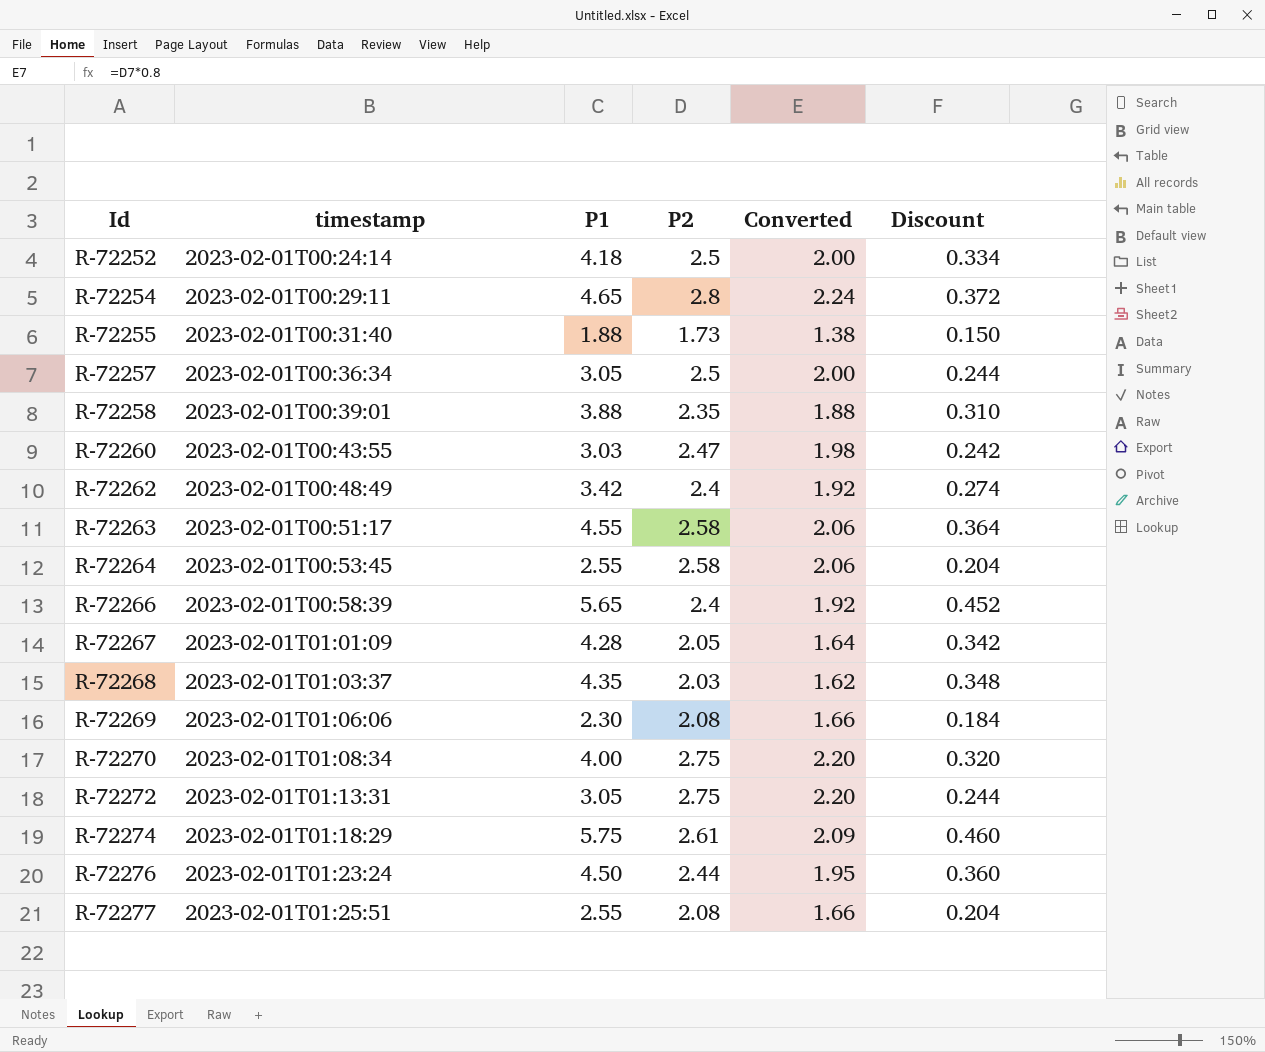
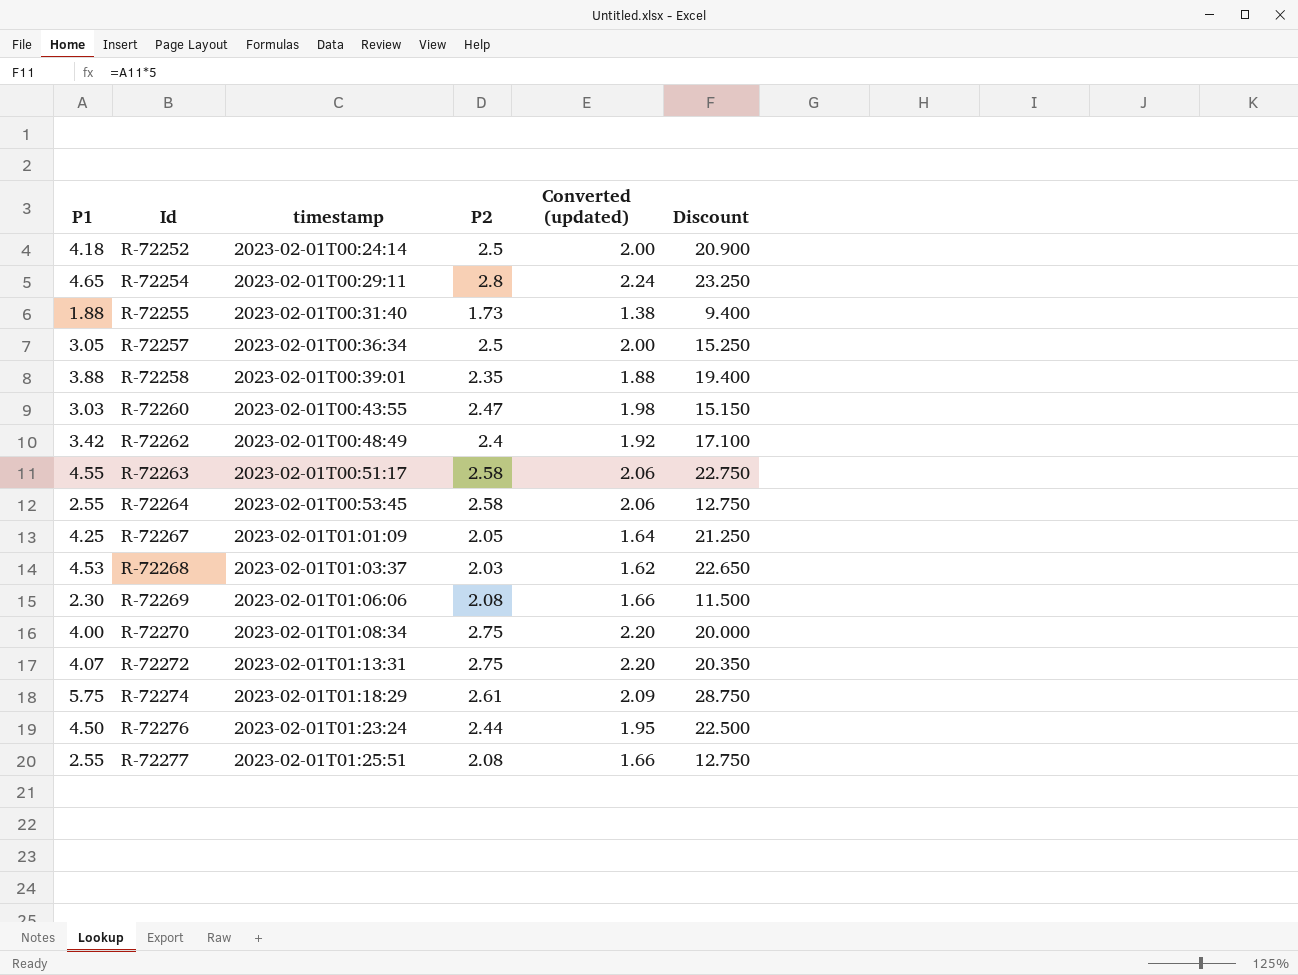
column P1 | position: 3 -> 1
column name: Converted -> Converted (updated)
column Discount | formula: [P1] * 0.08 -> [P1] * 5
row R-72266: 2023-02-01T00:58:39 | 5.65 | 2.4 | 1.92 | 0.452 -> none
R-72267 | P1: 4.28 -> 4.25
R-72268 | P1: 4.35 -> 4.53
R-72272 | P1: 3.05 -> 4.07

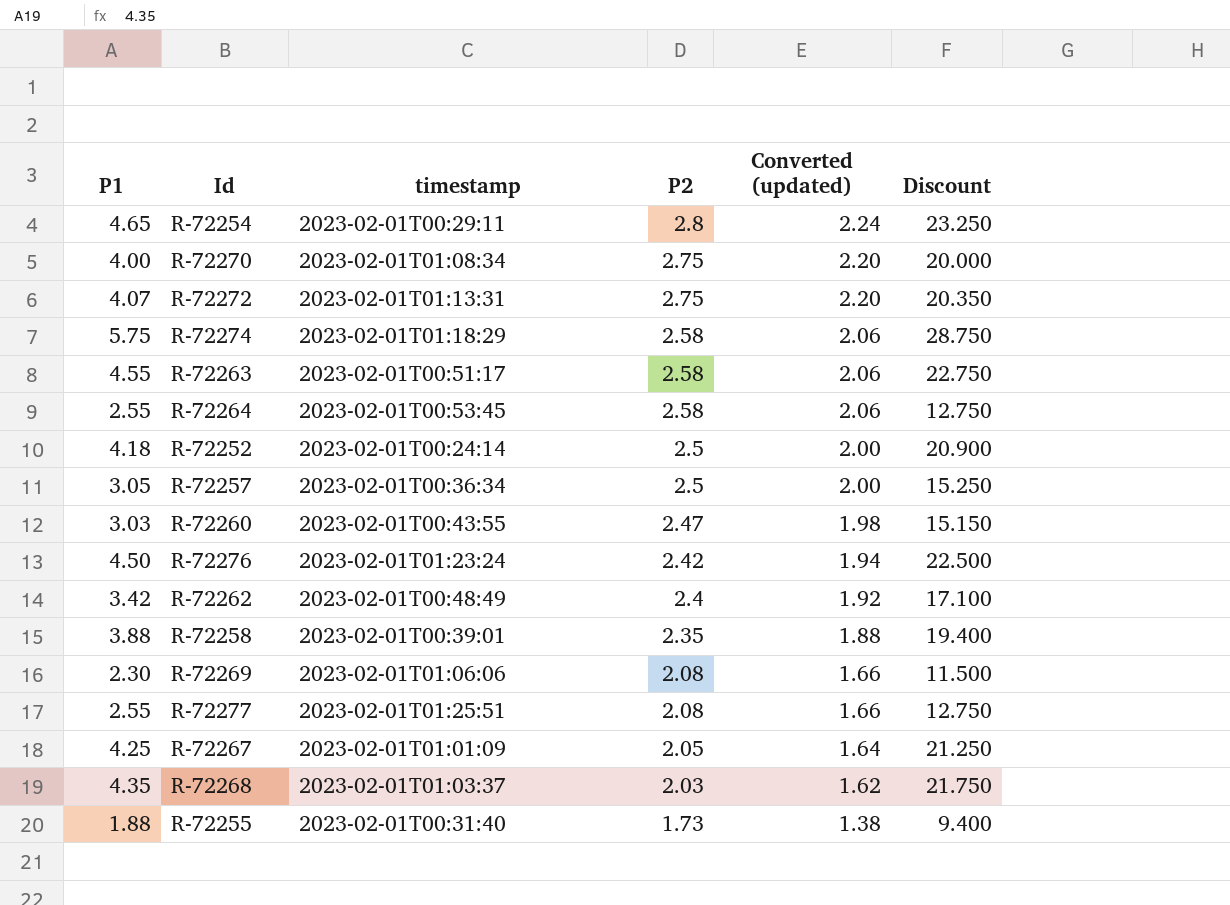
row order: Id ascending -> P2 descending
R-72274 | P2: 2.61 -> 2.58
R-72274 | Converted (updated): 2.09 -> 2.06
R-72276 | P2: 2.44 -> 2.42
R-72276 | Converted (updated): 1.95 -> 1.94
R-72268 | P1: 4.53 -> 4.35
R-72268 | Discount: 22.650 -> 21.750

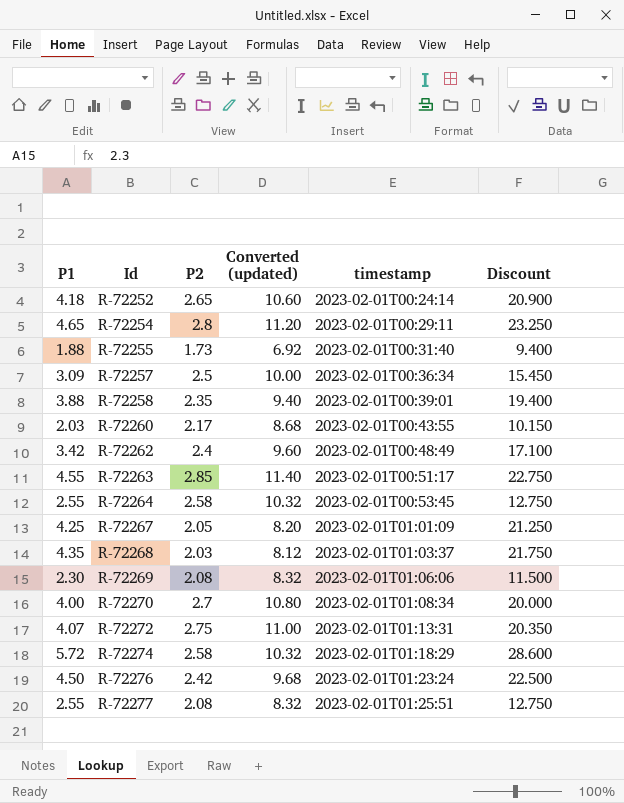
row order: P2 descending -> Id ascending
column Converted (updated) | formula: [P2] * 0.8 -> [P2] * 4
column timestamp | position: 3 -> 5
R-72252 | P2: 2.5 -> 2.65
R-72257 | P1: 3.05 -> 3.09
R-72257 | Discount: 15.250 -> 15.450
R-72260 | P1: 3.03 -> 2.03
R-72260 | P2: 2.47 -> 2.17
R-72260 | Discount: 15.150 -> 10.150
R-72263 | P2: 2.58 -> 2.85
R-72270 | P2: 2.75 -> 2.7
R-72274 | P1: 5.75 -> 5.72
R-72274 | Discount: 28.750 -> 28.600

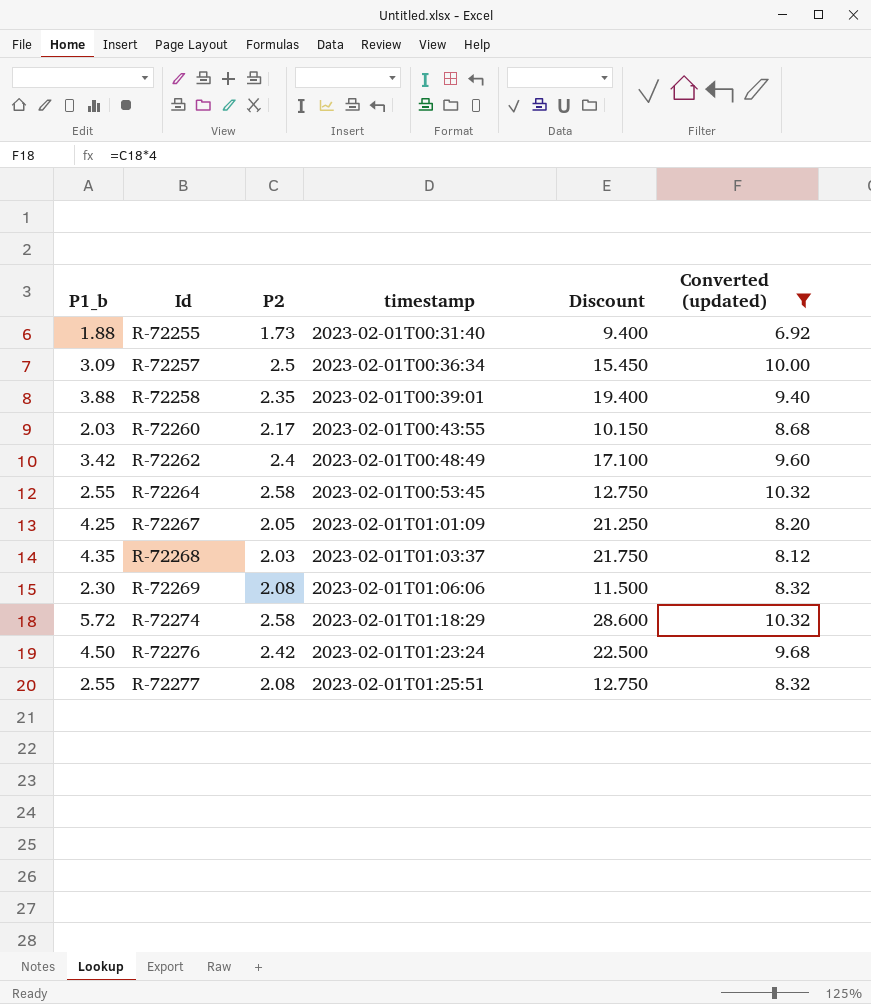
filter: none -> Converted (updated) <= 10.32
column name: P1 -> P1_b
column Converted (updated) | position: 4 -> 6

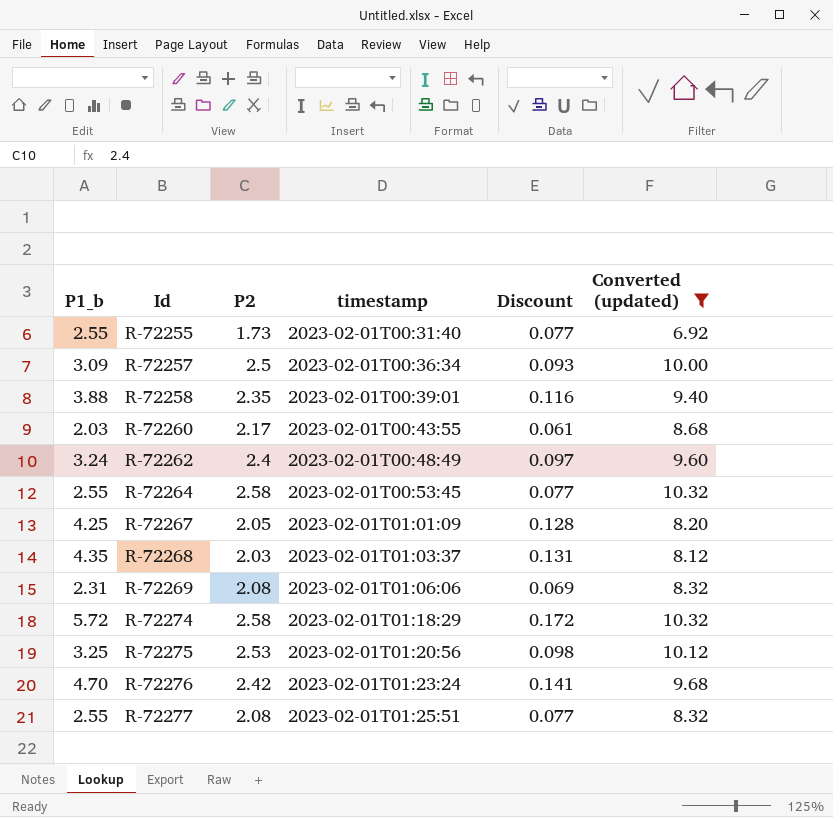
column Discount | formula: [P1_b] * 5 -> [P1_b] * 0.03
R-72255 | P1_b: 1.88 -> 2.55
R-72262 | P1_b: 3.42 -> 3.24
R-72269 | P1_b: 2.30 -> 2.31
row R-72275: none -> 3.25 | 2.53 | 2023-02-01T01:20:56 | 0.098 | 10.12
R-72276 | P1_b: 4.50 -> 4.70

